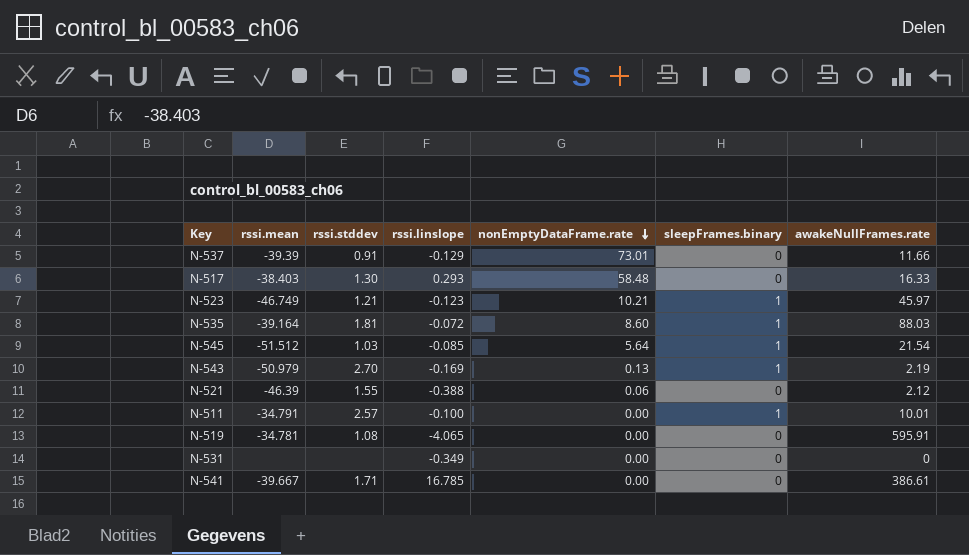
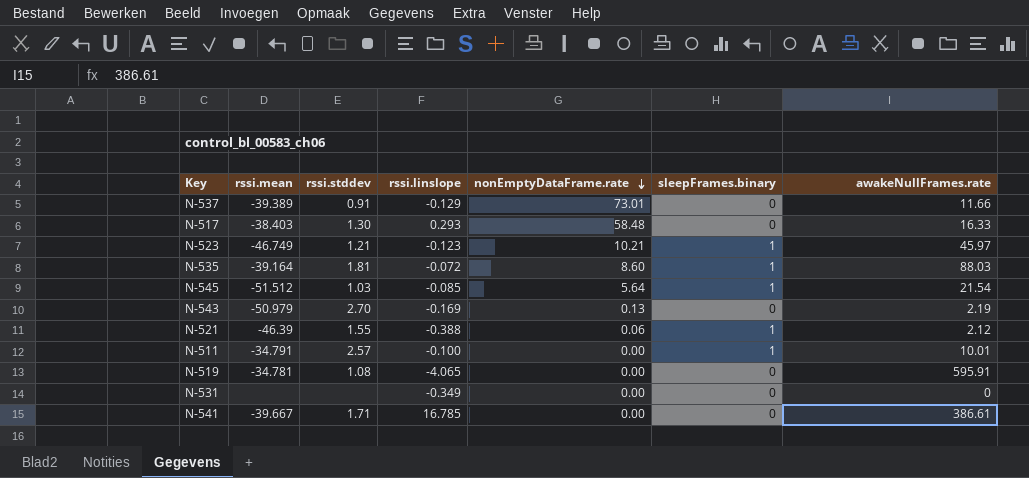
N-537 | rssi.mean: -39.39 -> -39.389
N-543 | sleepFrames.binary: 1 -> 0
N-521 | sleepFrames.binary: 0 -> 1

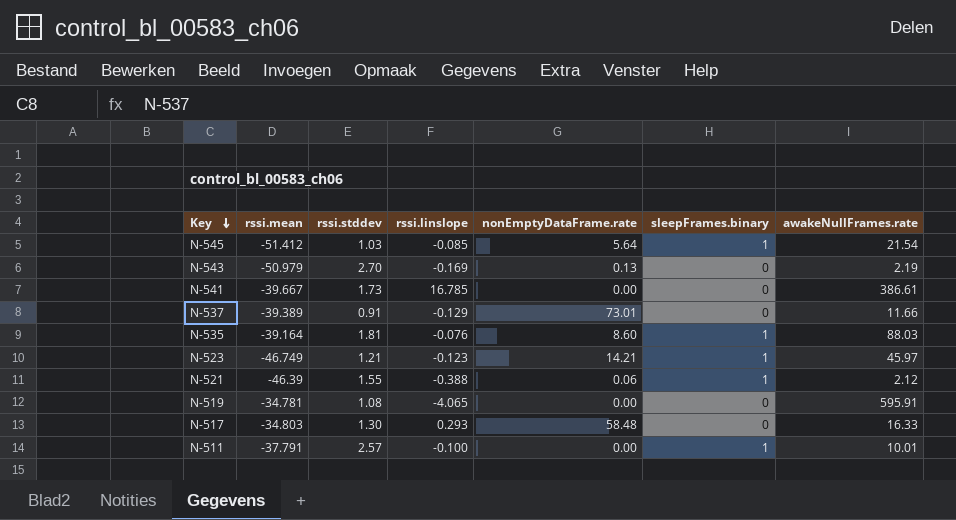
row order: nonEmptyDataFrame.rate descending -> Key descending
row N-531: none | none | -0.349 | 0.00 | 0 | 0 -> none
N-545 | rssi.mean: -51.512 -> -51.412
N-541 | rssi.stddev: 1.71 -> 1.73
N-535 | rssi.linslope: -0.072 -> -0.076
N-523 | nonEmptyDataFrame.rate: 10.21 -> 14.21
N-517 | rssi.mean: -38.403 -> -34.803
N-511 | rssi.mean: -34.791 -> -37.791

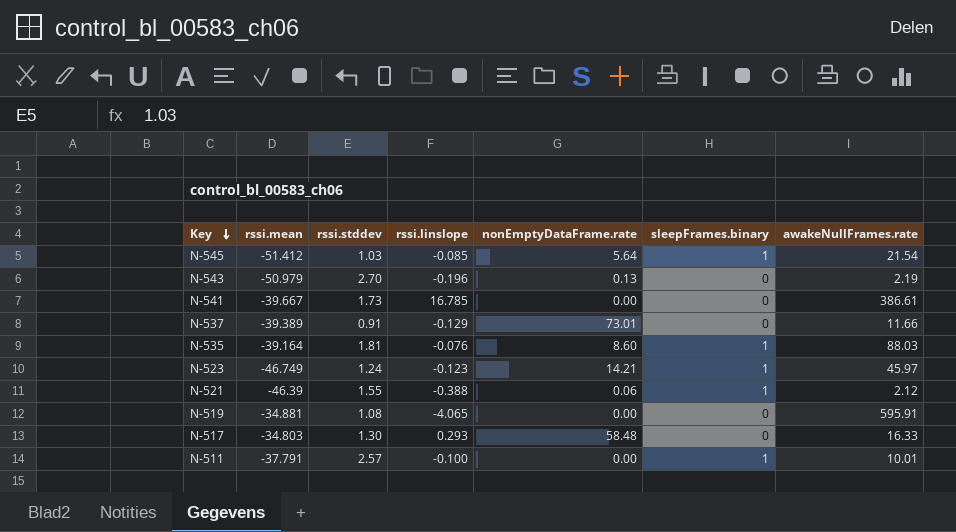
N-543 | rssi.linslope: -0.169 -> -0.196
N-523 | rssi.stddev: 1.21 -> 1.24
N-519 | rssi.mean: -34.781 -> -34.881

